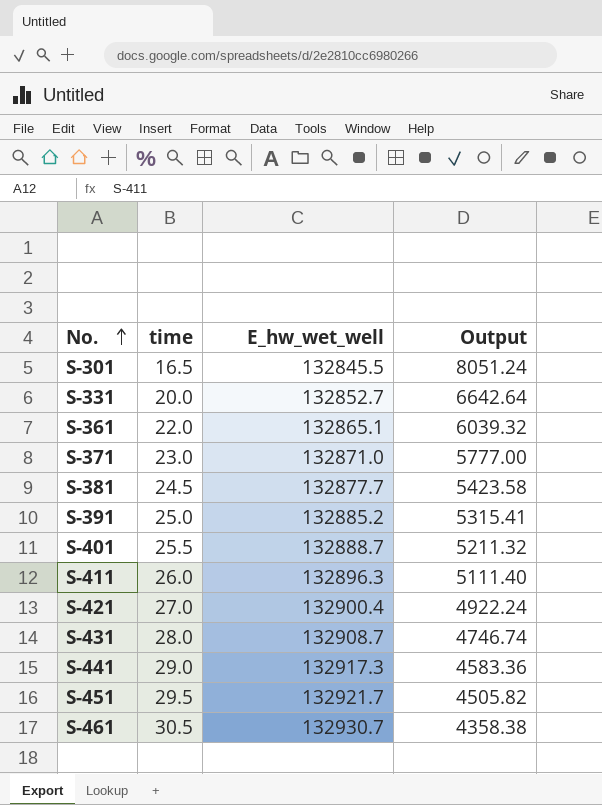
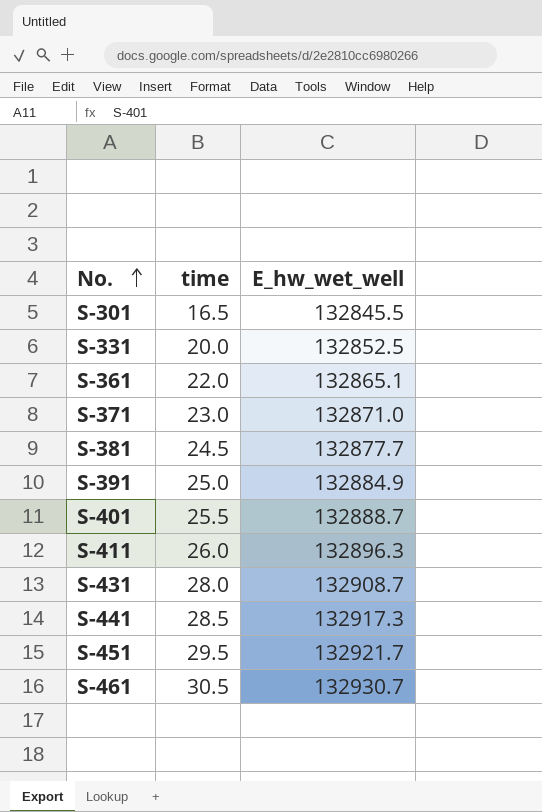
column Output | formula: [E_hw_wet_well] / [time] -> none
row S-421: 27.0 | 132900.4 | 4922.24 -> none
S-331 | E_hw_wet_well: 132852.7 -> 132852.5
S-391 | E_hw_wet_well: 132885.2 -> 132884.9
S-441 | time: 29.0 -> 28.5

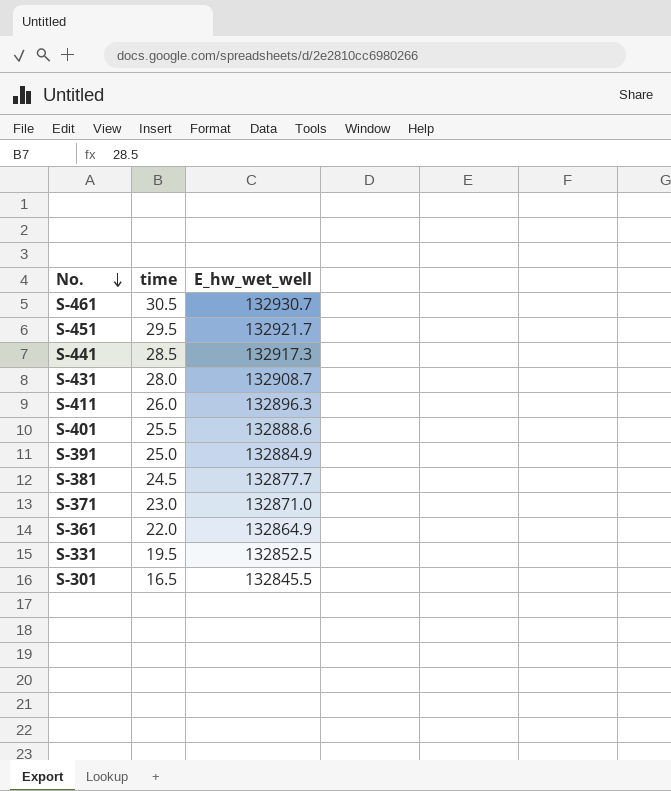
row order: No. ascending -> No. descending
S-401 | E_hw_wet_well: 132888.7 -> 132888.6
S-361 | E_hw_wet_well: 132865.1 -> 132864.9
S-331 | time: 20.0 -> 19.5

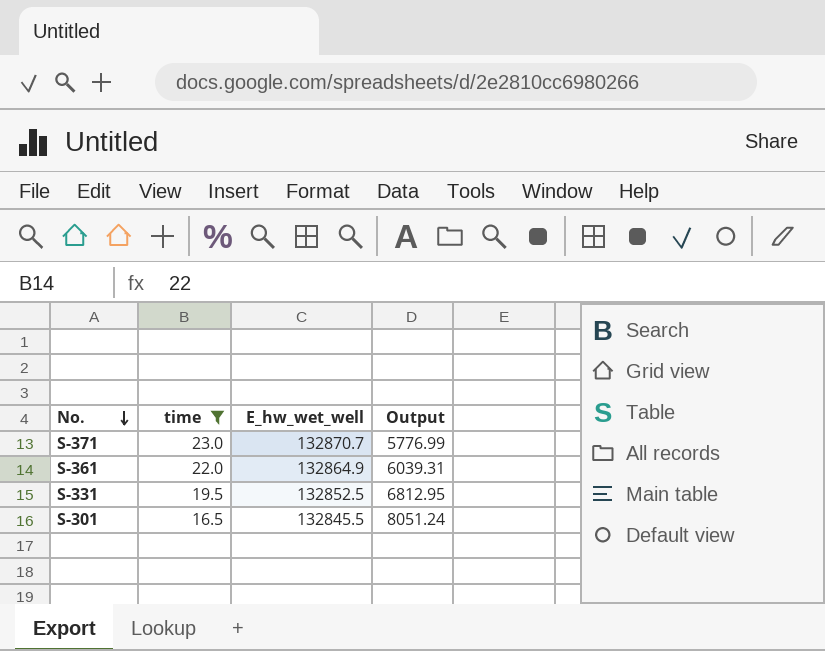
filter: none -> time <= 23.0
column Output | formula: none -> [E_hw_wet_well] / [time]
S-371 | E_hw_wet_well: 132871.0 -> 132870.7

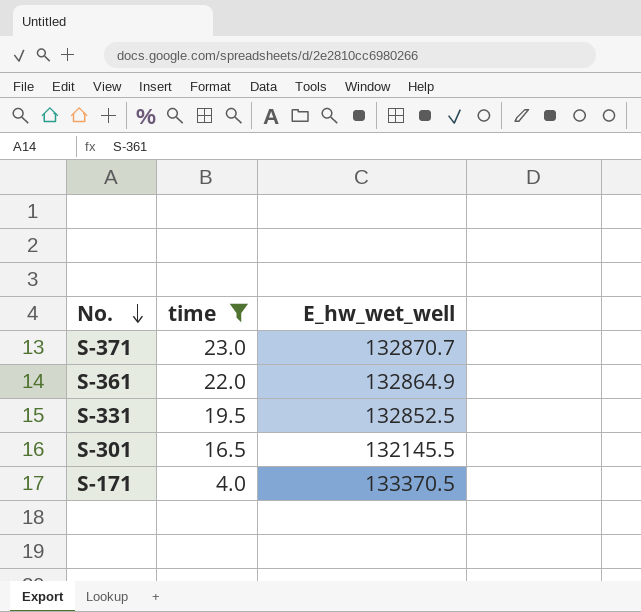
column Output | formula: [E_hw_wet_well] / [time] -> none
S-301 | E_hw_wet_well: 132845.5 -> 132145.5
row S-171: none -> 4.0 | 133370.5

